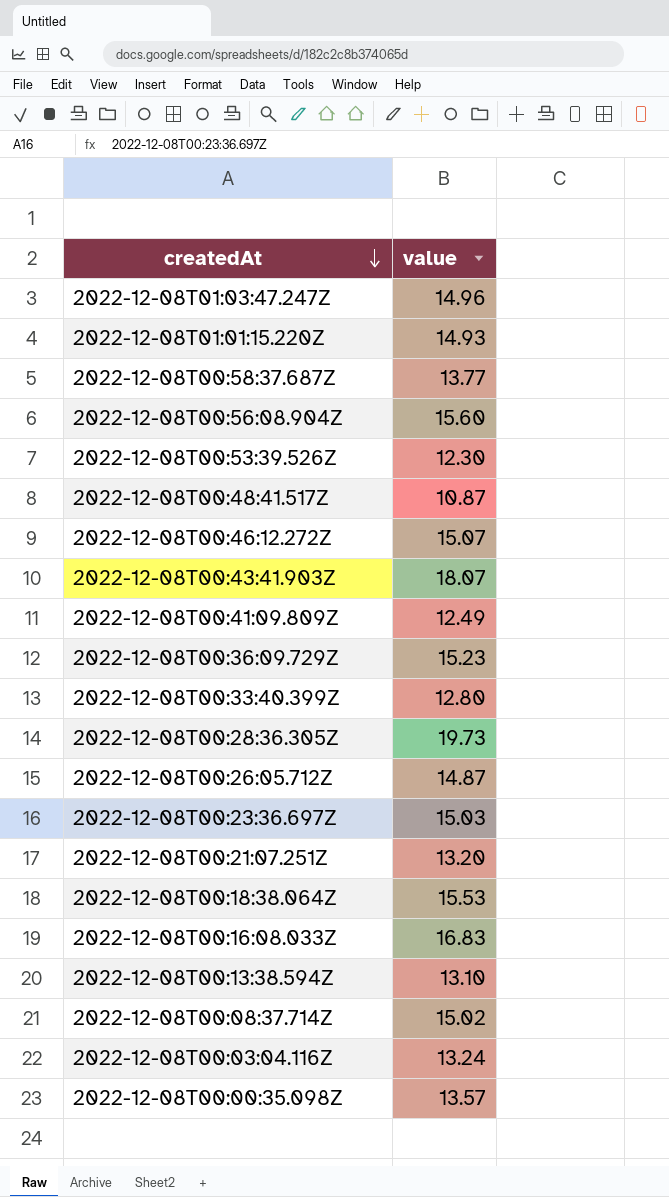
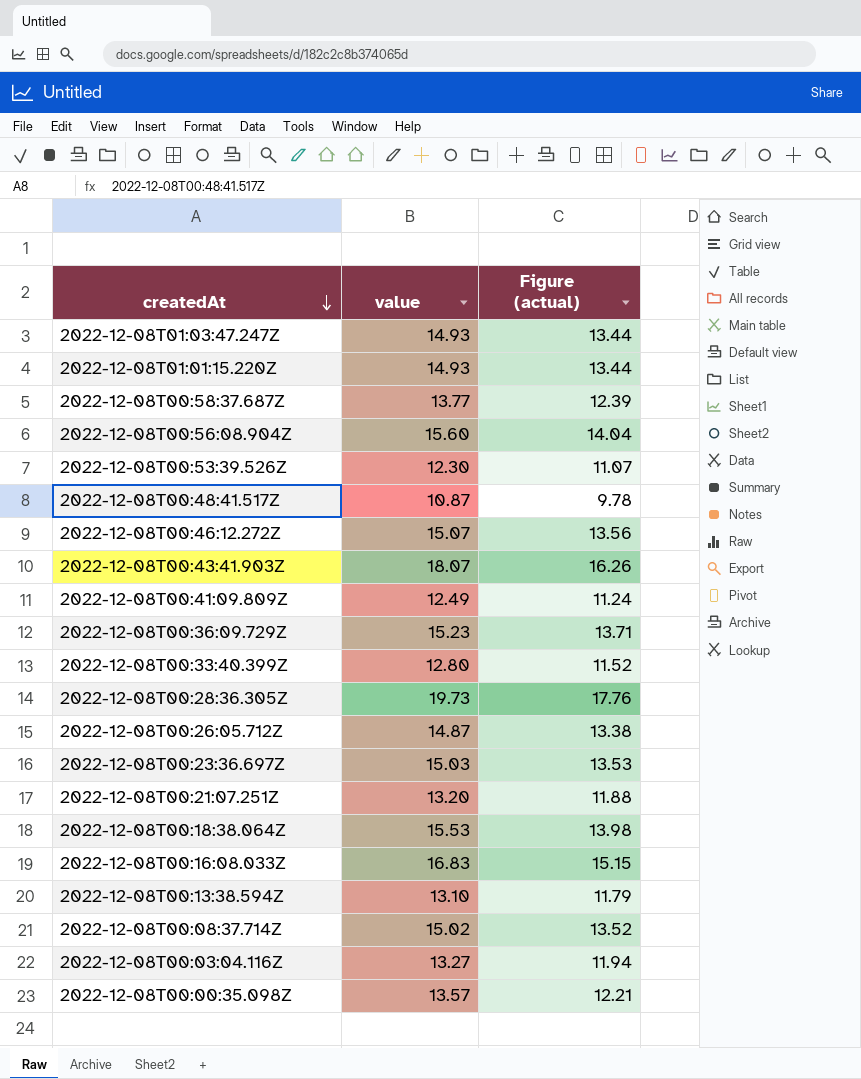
column Figure (actual) | formula: none -> [value] * 0.9
2022-12-08T01:03:47.247Z | value: 14.96 -> 14.93
2022-12-08T00:03:04.116Z | value: 13.24 -> 13.27

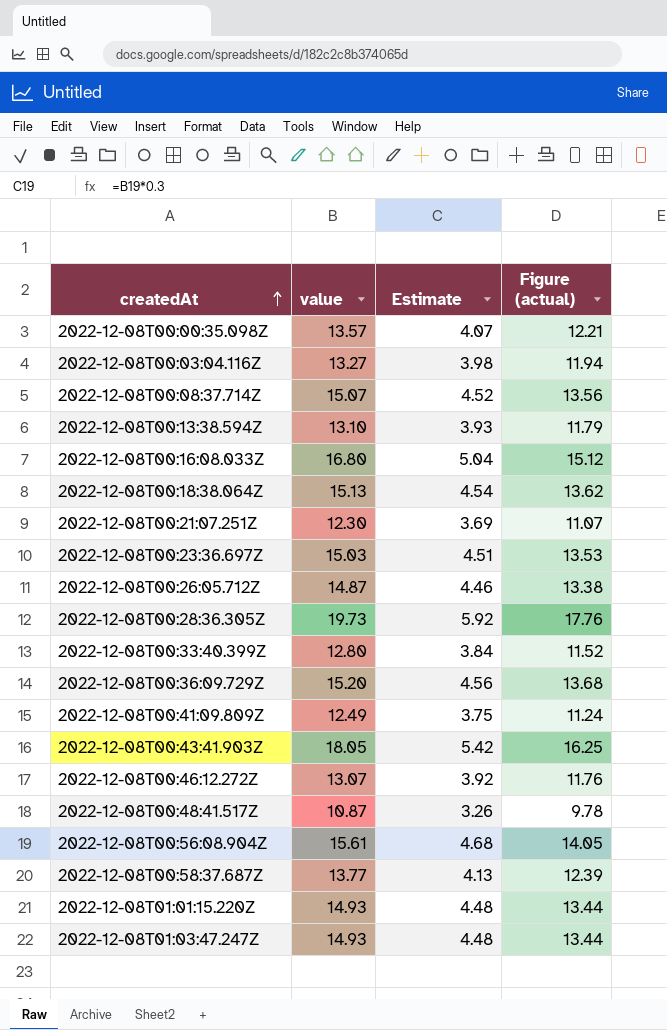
row order: createdAt descending -> createdAt ascending
column Estimate | formula: none -> [value] * 0.3
row 2022-12-08T00:53:39.526Z: 12.30 | 11.07 -> none
2022-12-08T00:08:37.714Z | value: 15.02 -> 15.07
2022-12-08T00:08:37.714Z | Figure (actual): 13.52 -> 13.56
2022-12-08T00:16:08.033Z | value: 16.83 -> 16.80
2022-12-08T00:16:08.033Z | Figure (actual): 15.15 -> 15.12
2022-12-08T00:18:38.064Z | value: 15.53 -> 15.13
2022-12-08T00:18:38.064Z | Figure (actual): 13.98 -> 13.62
2022-12-08T00:21:07.251Z | value: 13.20 -> 12.30
2022-12-08T00:21:07.251Z | Figure (actual): 11.88 -> 11.07
2022-12-08T00:36:09.729Z | value: 15.23 -> 15.20
2022-12-08T00:36:09.729Z | Figure (actual): 13.71 -> 13.68
2022-12-08T00:43:41.903Z | value: 18.07 -> 18.05
2022-12-08T00:43:41.903Z | Figure (actual): 16.26 -> 16.25
2022-12-08T00:46:12.272Z | value: 15.07 -> 13.07
2022-12-08T00:46:12.272Z | Figure (actual): 13.56 -> 11.76
2022-12-08T00:56:08.904Z | value: 15.60 -> 15.61
2022-12-08T00:56:08.904Z | Figure (actual): 14.04 -> 14.05

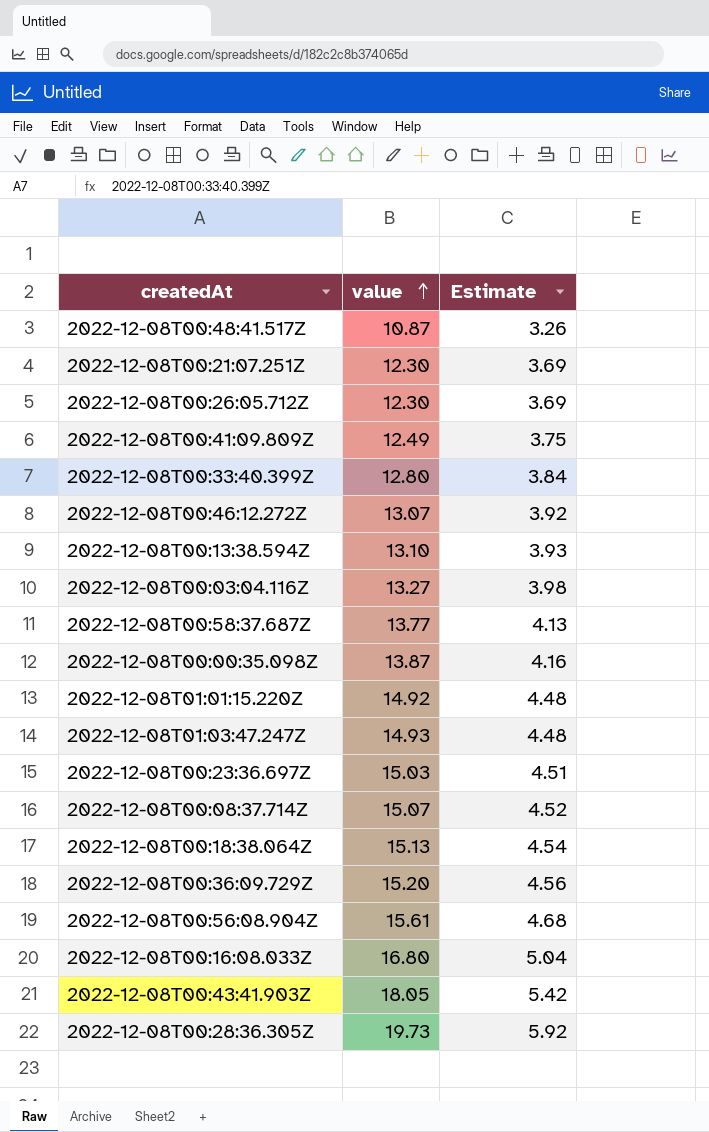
row order: createdAt ascending -> value ascending
column Figure (actual) | formula: [value] * 0.9 -> none
2022-12-08T00:26:05.712Z | value: 14.87 -> 12.30
2022-12-08T00:26:05.712Z | Estimate: 4.46 -> 3.69
2022-12-08T00:00:35.098Z | value: 13.57 -> 13.87
2022-12-08T00:00:35.098Z | Estimate: 4.07 -> 4.16
2022-12-08T01:01:15.220Z | value: 14.93 -> 14.92

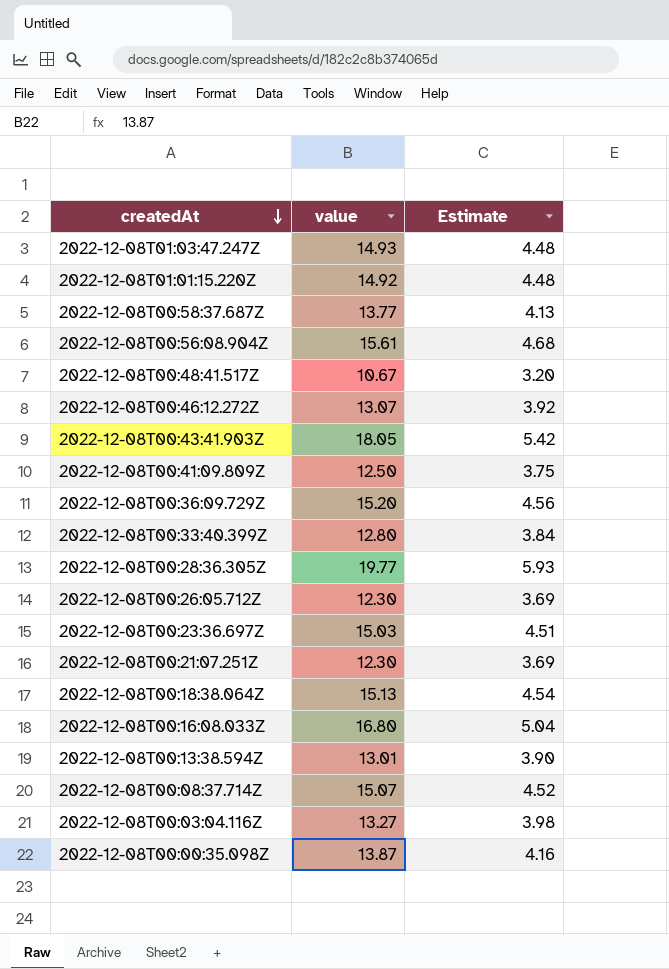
row order: value ascending -> createdAt descending
2022-12-08T00:48:41.517Z | value: 10.87 -> 10.67
2022-12-08T00:48:41.517Z | Estimate: 3.26 -> 3.20
2022-12-08T00:41:09.809Z | value: 12.49 -> 12.50
2022-12-08T00:28:36.305Z | value: 19.73 -> 19.77
2022-12-08T00:28:36.305Z | Estimate: 5.92 -> 5.93
2022-12-08T00:13:38.594Z | value: 13.10 -> 13.01
2022-12-08T00:13:38.594Z | Estimate: 3.93 -> 3.90

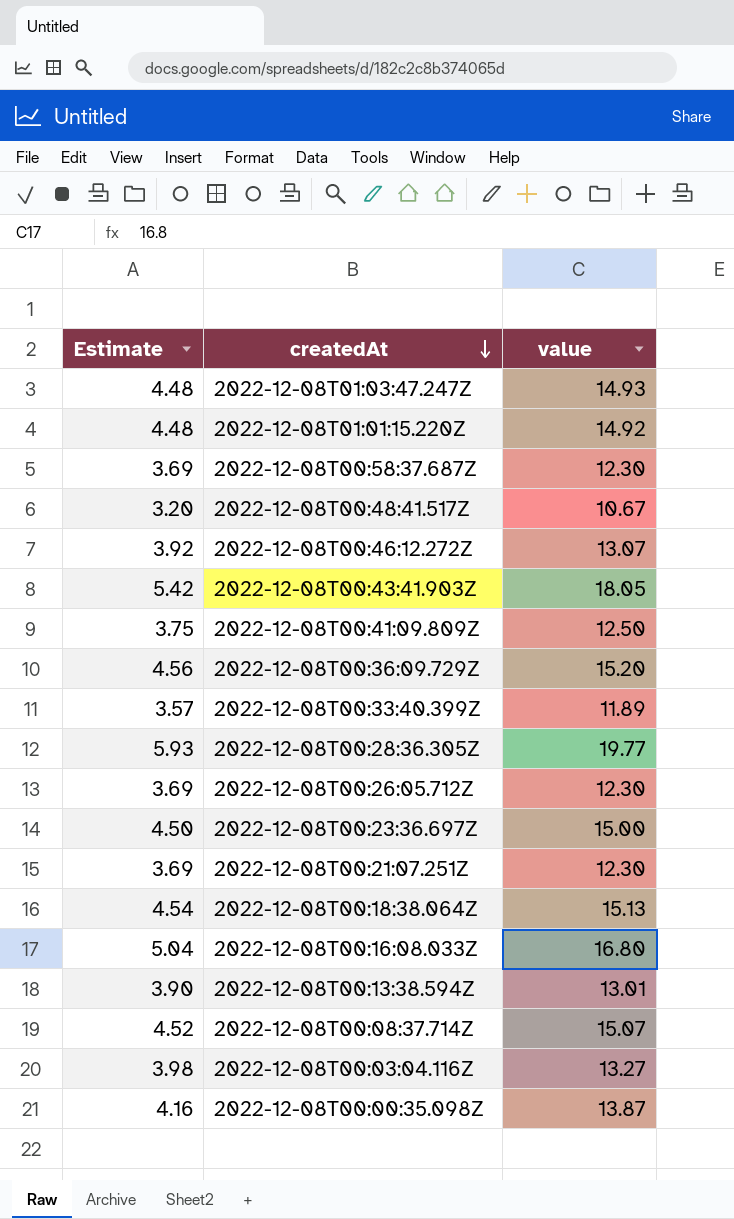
column Estimate | position: 3 -> 1
row 2022-12-08T00:56:08.904Z: 15.61 | 4.68 -> none
2022-12-08T00:58:37.687Z | Estimate: 4.13 -> 3.69
2022-12-08T00:58:37.687Z | value: 13.77 -> 12.30
2022-12-08T00:33:40.399Z | Estimate: 3.84 -> 3.57
2022-12-08T00:33:40.399Z | value: 12.80 -> 11.89
2022-12-08T00:23:36.697Z | Estimate: 4.51 -> 4.50
2022-12-08T00:23:36.697Z | value: 15.03 -> 15.00

